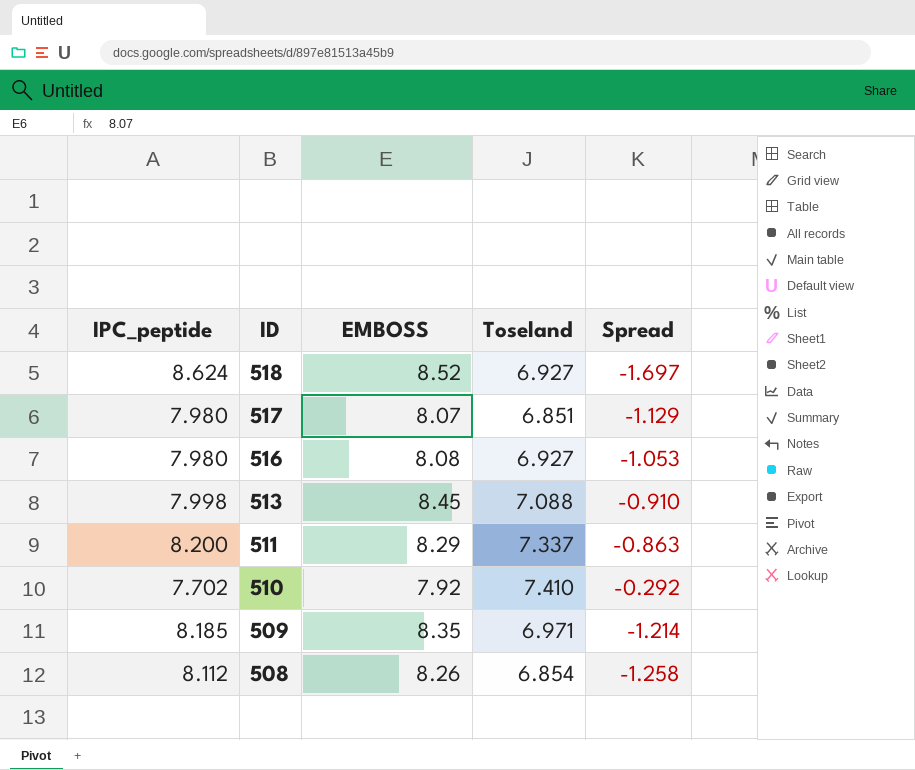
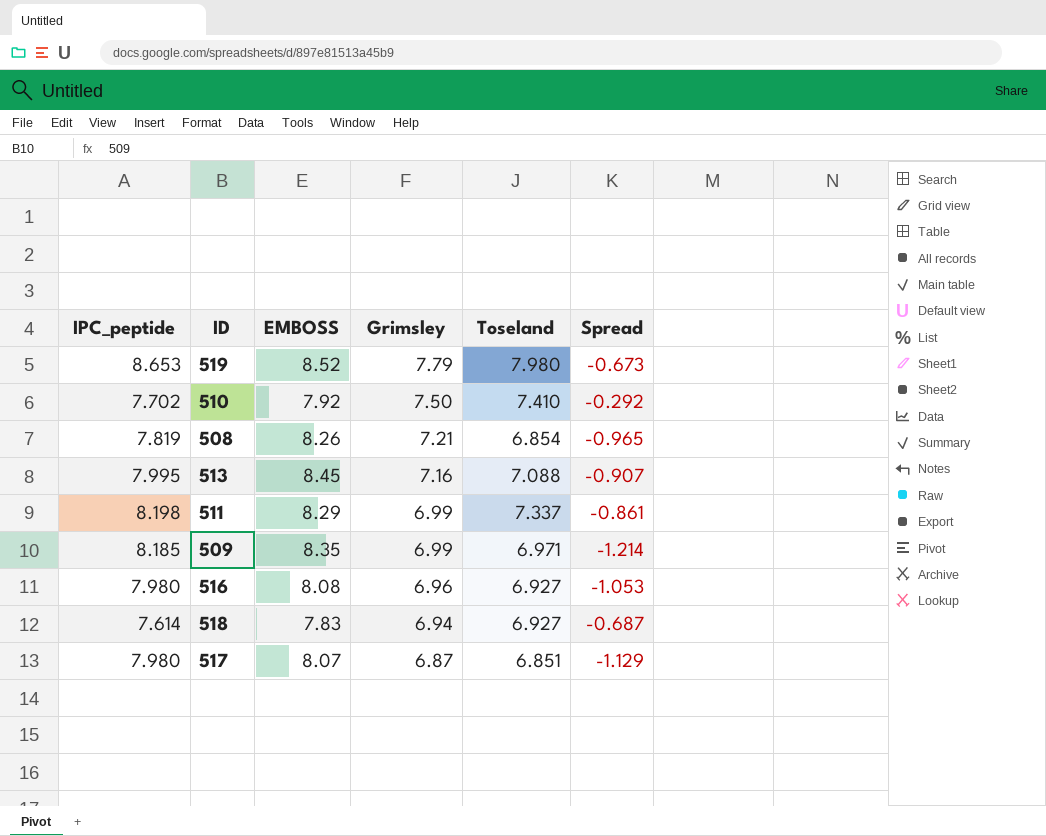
row order: ID descending -> Grimsley descending
column Grimsley | position: none -> 4
row 519: none -> 8.653 | 8.52 | 7.79 | 7.980 | -0.673
508 | IPC_peptide: 8.112 -> 7.819
508 | Spread: -1.258 -> -0.965
513 | IPC_peptide: 7.998 -> 7.995
513 | Spread: -0.910 -> -0.907
511 | IPC_peptide: 8.200 -> 8.198
511 | Spread: -0.863 -> -0.861
518 | IPC_peptide: 8.624 -> 7.614
518 | EMBOSS: 8.52 -> 7.83
518 | Spread: -1.697 -> -0.687

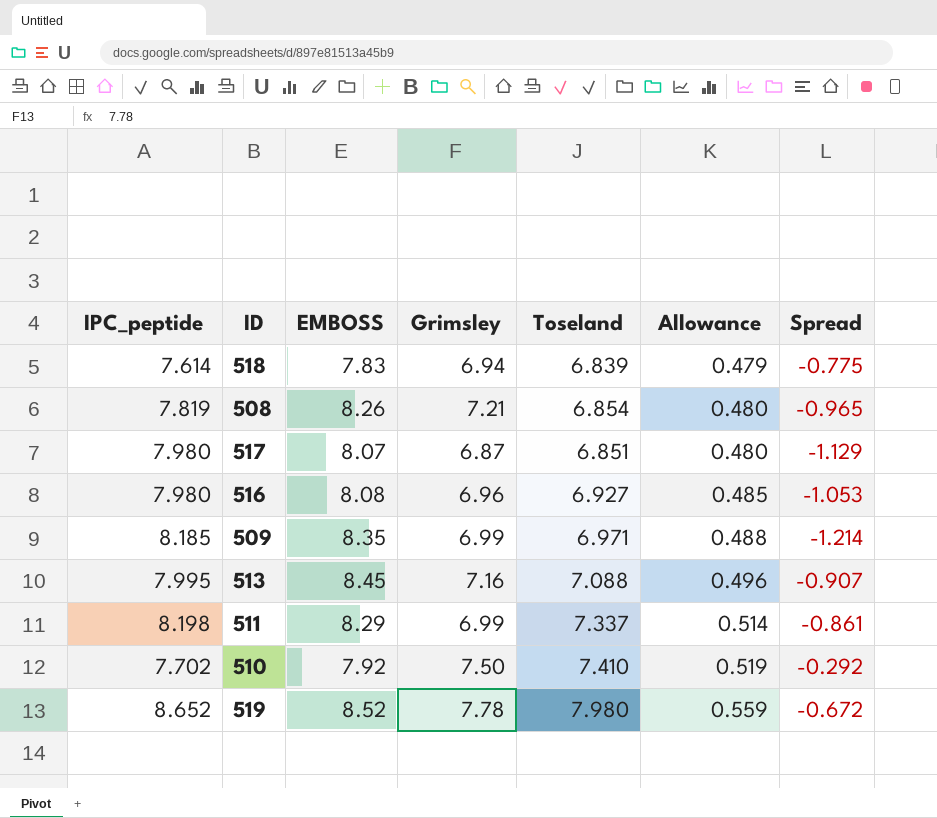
row order: Grimsley descending -> Allowance ascending
column Allowance | formula: none -> [Toseland] * 0.07
518 | Toseland: 6.927 -> 6.839
518 | Spread: -0.687 -> -0.775
519 | IPC_peptide: 8.653 -> 8.652
519 | Grimsley: 7.79 -> 7.78
519 | Spread: -0.673 -> -0.672

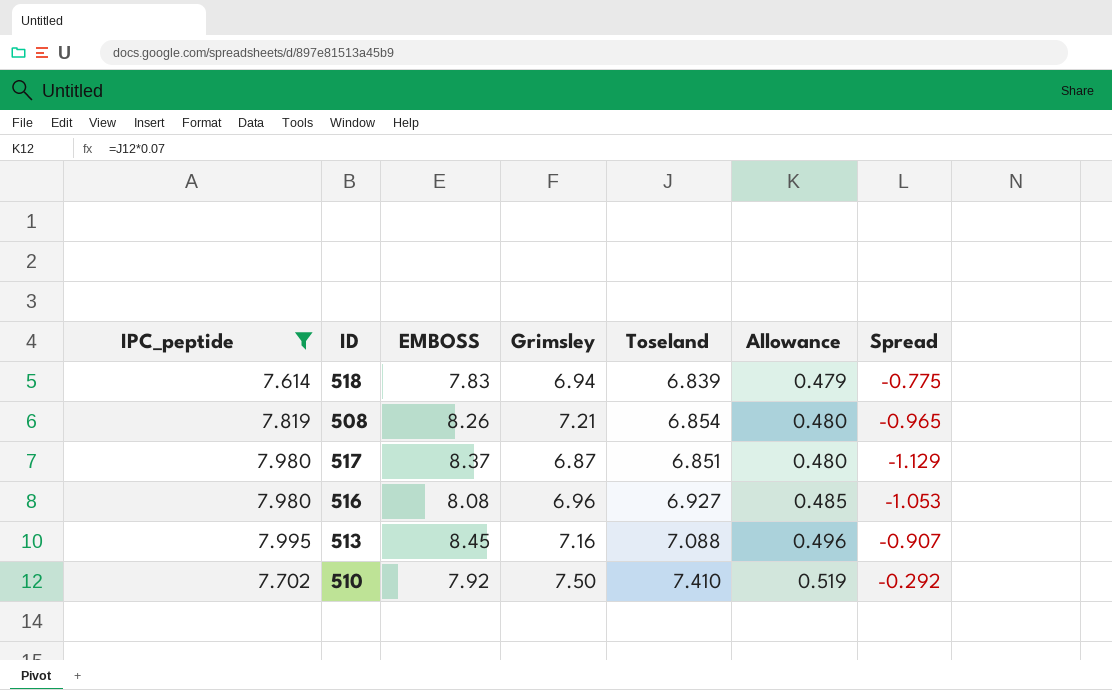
filter: none -> IPC_peptide <= 7.995
517 | EMBOSS: 8.07 -> 8.37

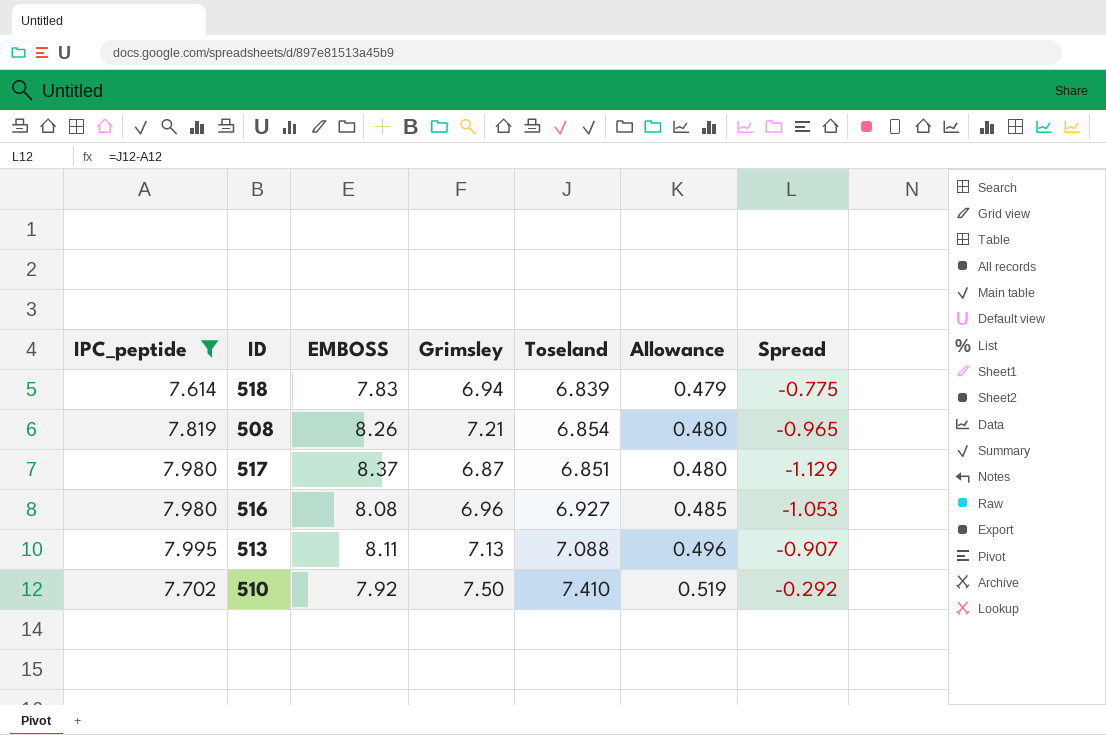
513 | EMBOSS: 8.45 -> 8.11
513 | Grimsley: 7.16 -> 7.13

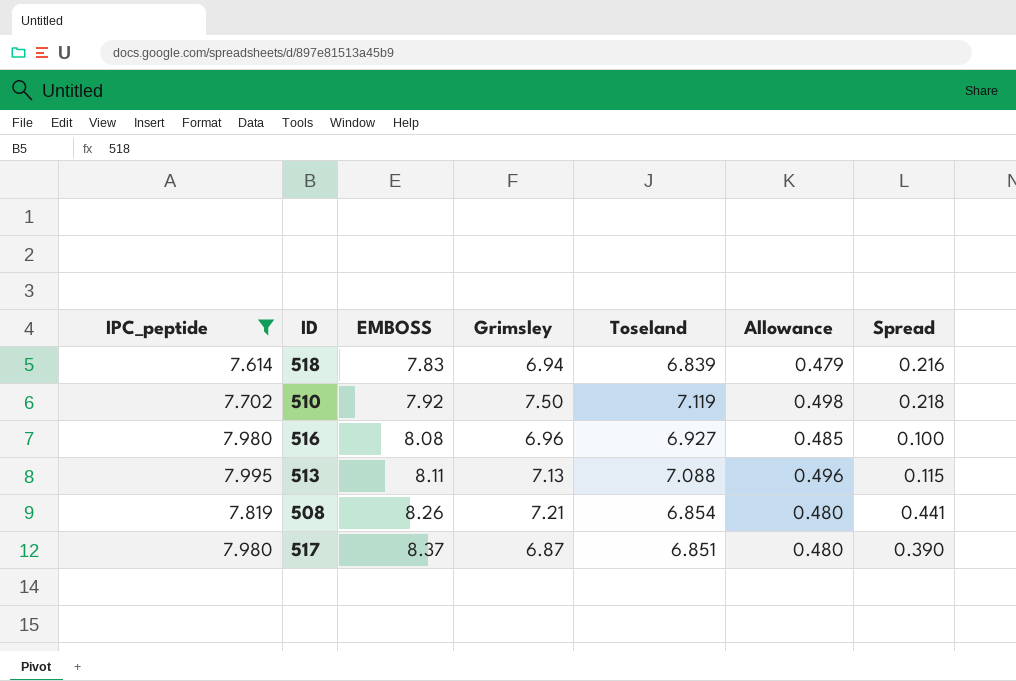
row order: Allowance ascending -> EMBOSS ascending
column Spread | formula: [Toseland] - [IPC_peptide] -> [EMBOSS] - [IPC_peptide]
510 | Toseland: 7.410 -> 7.119
510 | Allowance: 0.519 -> 0.498

